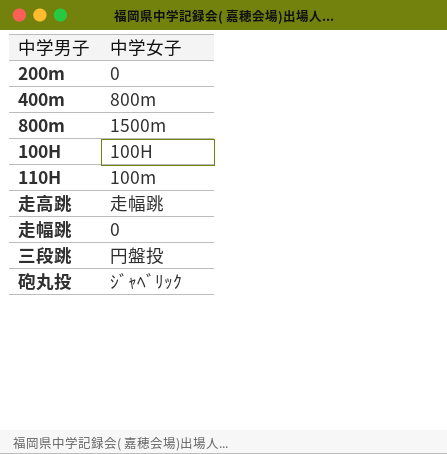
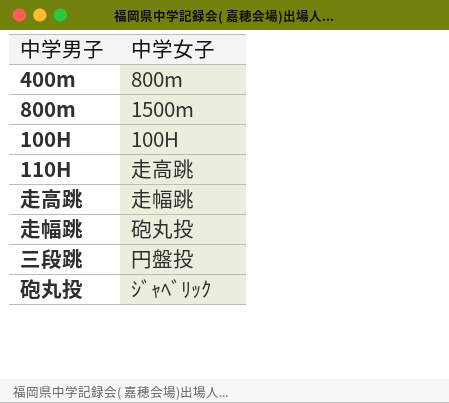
row 200m: 0 -> none
110H | 中学女子: 100m -> 走高跳
走幅跳 | 中学女子: 0 -> 砲丸投

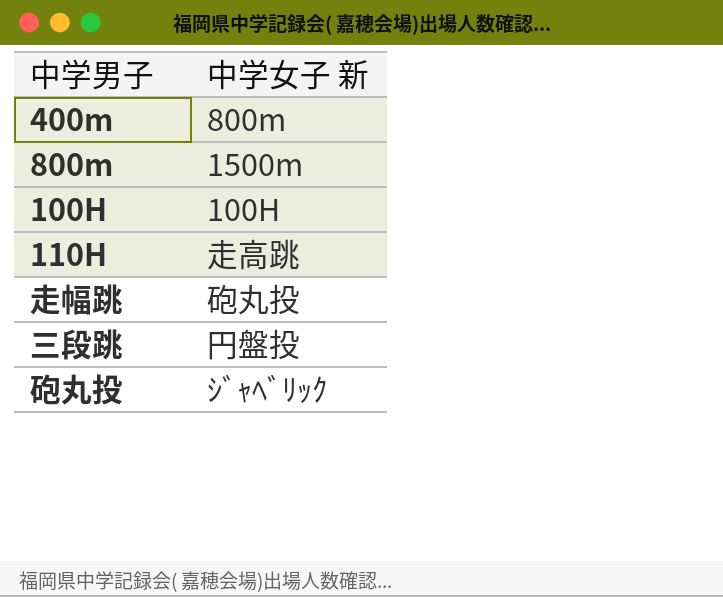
column name: 中学女子 -> 中学女子 新
row 走高跳: 走幅跳 -> none

